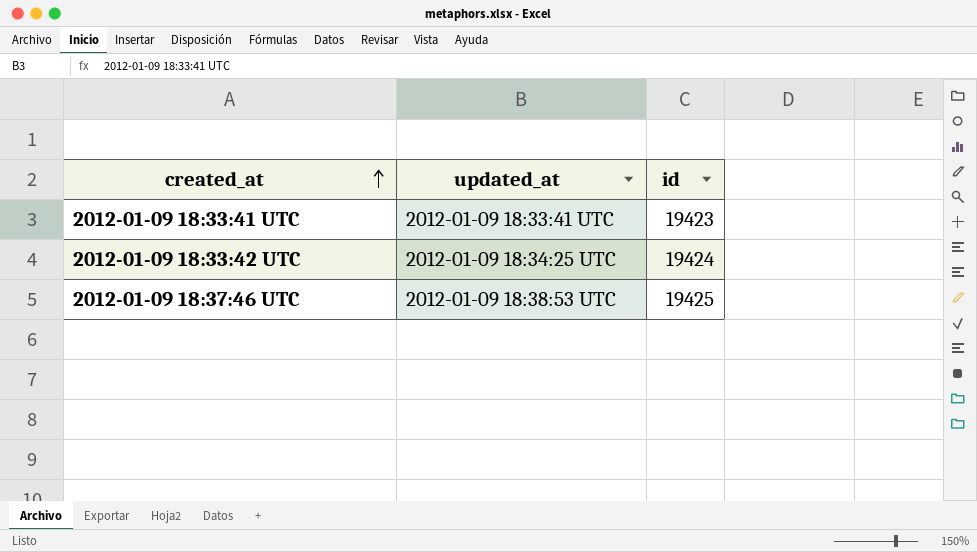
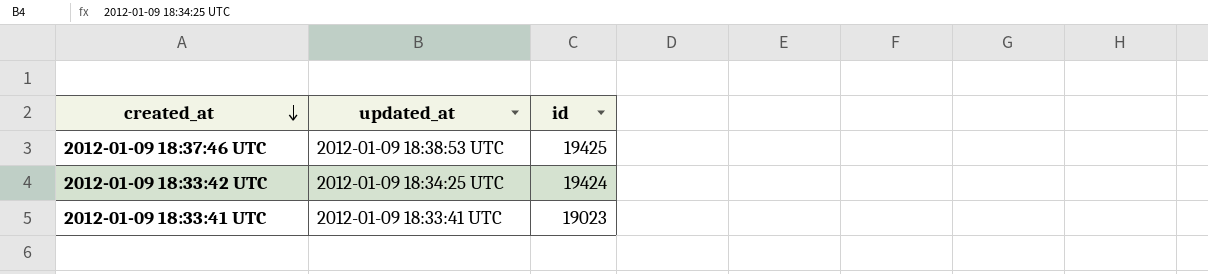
row order: created_at ascending -> created_at descending
2012-01-09 18:33:41 UTC | id: 19423 -> 19023

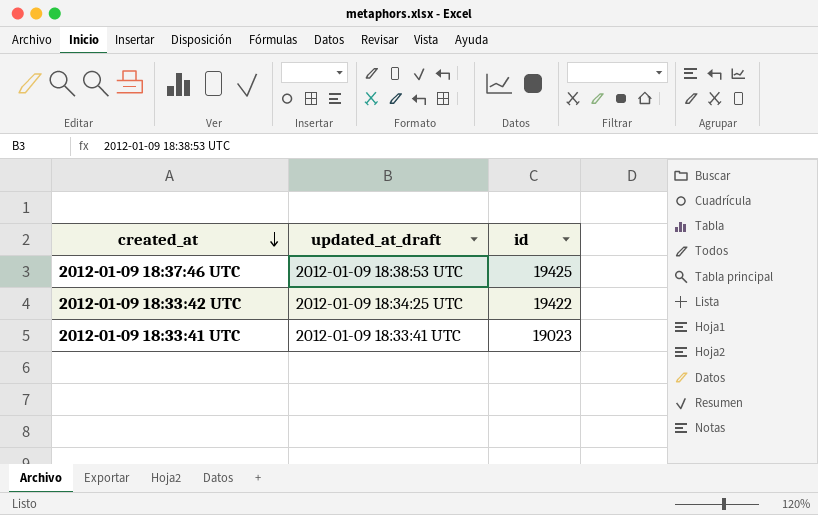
column name: updated_at -> updated_at_draft
2012-01-09 18:33:42 UTC | id: 19424 -> 19422

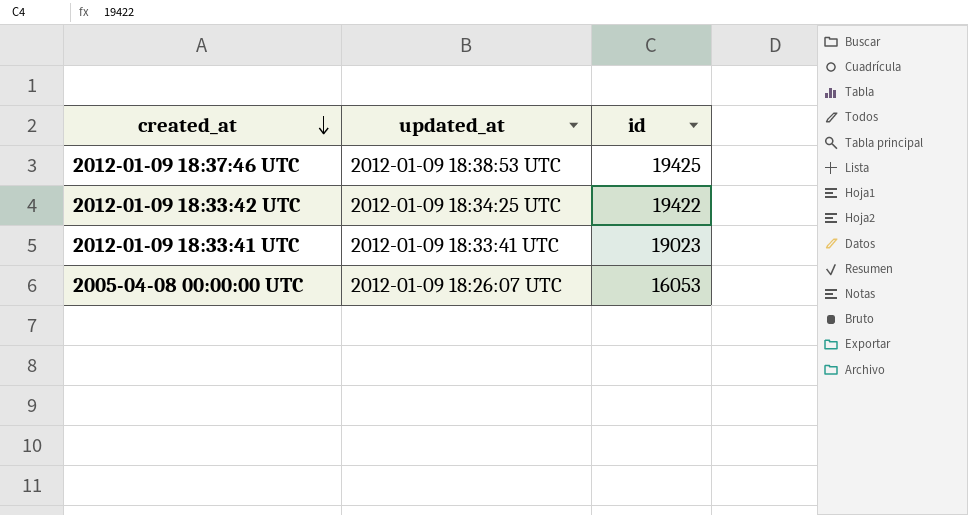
column name: updated_at_draft -> updated_at
row 2005-04-08 00:00:00 UTC: none -> 2012-01-09 18:26:07 UTC | 16053

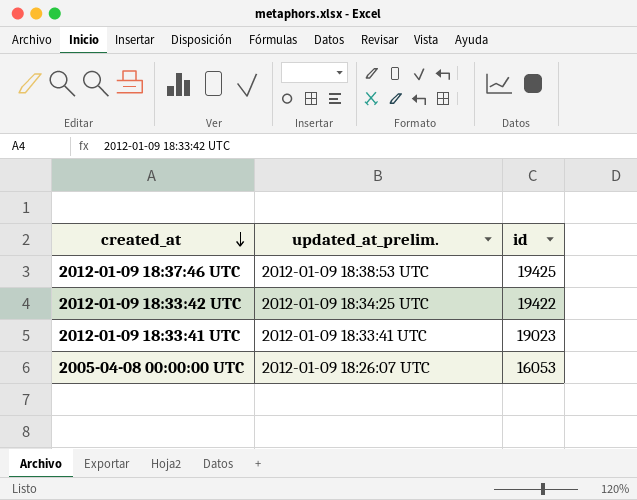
column name: updated_at -> updated_at_prelim.

